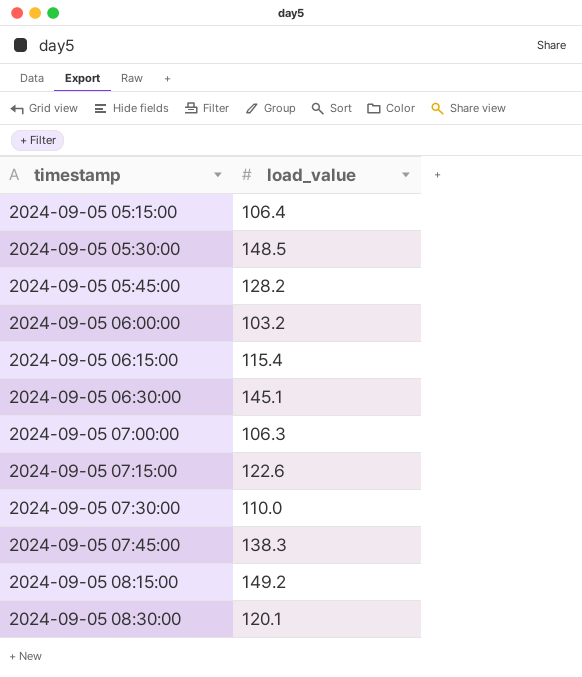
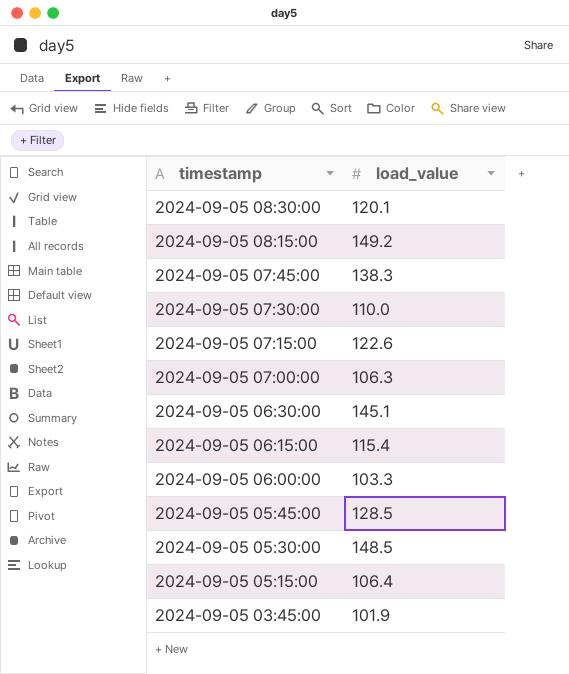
row order: timestamp ascending -> timestamp descending
2024-09-05 06:00:00 | load_value: 103.2 -> 103.3
2024-09-05 05:45:00 | load_value: 128.2 -> 128.5
row 2024-09-05 03:45:00: none -> 101.9

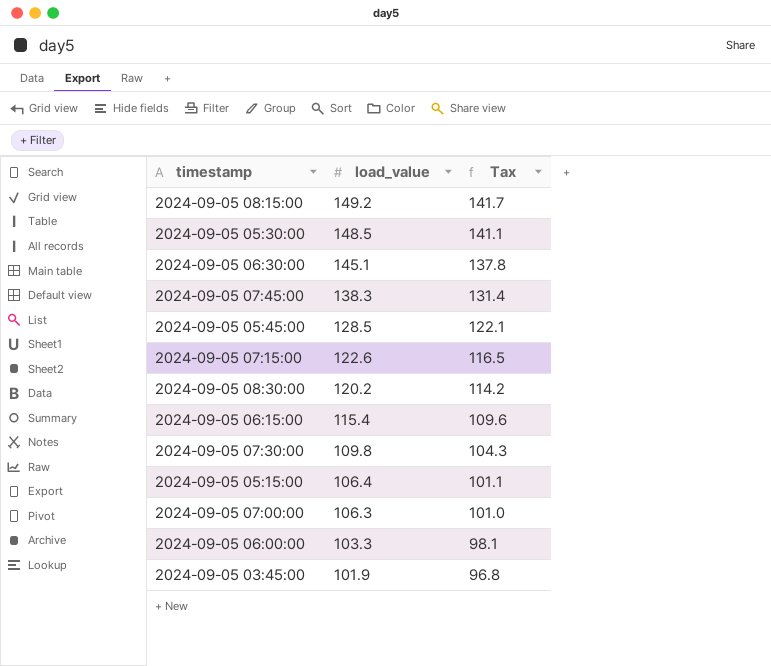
row order: timestamp descending -> load_value descending
column Tax | formula: none -> [load_value] * 0.95
2024-09-05 08:30:00 | load_value: 120.1 -> 120.2
2024-09-05 07:30:00 | load_value: 110.0 -> 109.8

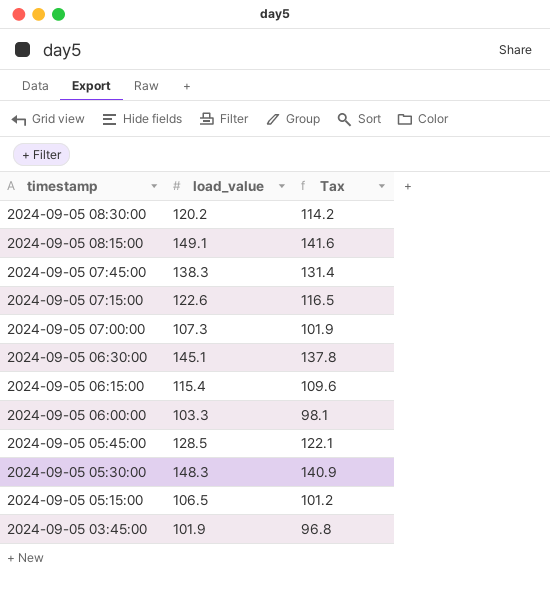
row order: load_value descending -> timestamp descending
row 2024-09-05 07:30:00: 109.8 | 104.3 -> none
2024-09-05 08:15:00 | load_value: 149.2 -> 149.1
2024-09-05 08:15:00 | Tax: 141.7 -> 141.6
2024-09-05 07:00:00 | load_value: 106.3 -> 107.3
2024-09-05 07:00:00 | Tax: 101.0 -> 101.9
2024-09-05 05:30:00 | load_value: 148.5 -> 148.3
2024-09-05 05:30:00 | Tax: 141.1 -> 140.9
2024-09-05 05:15:00 | load_value: 106.4 -> 106.5
2024-09-05 05:15:00 | Tax: 101.1 -> 101.2

